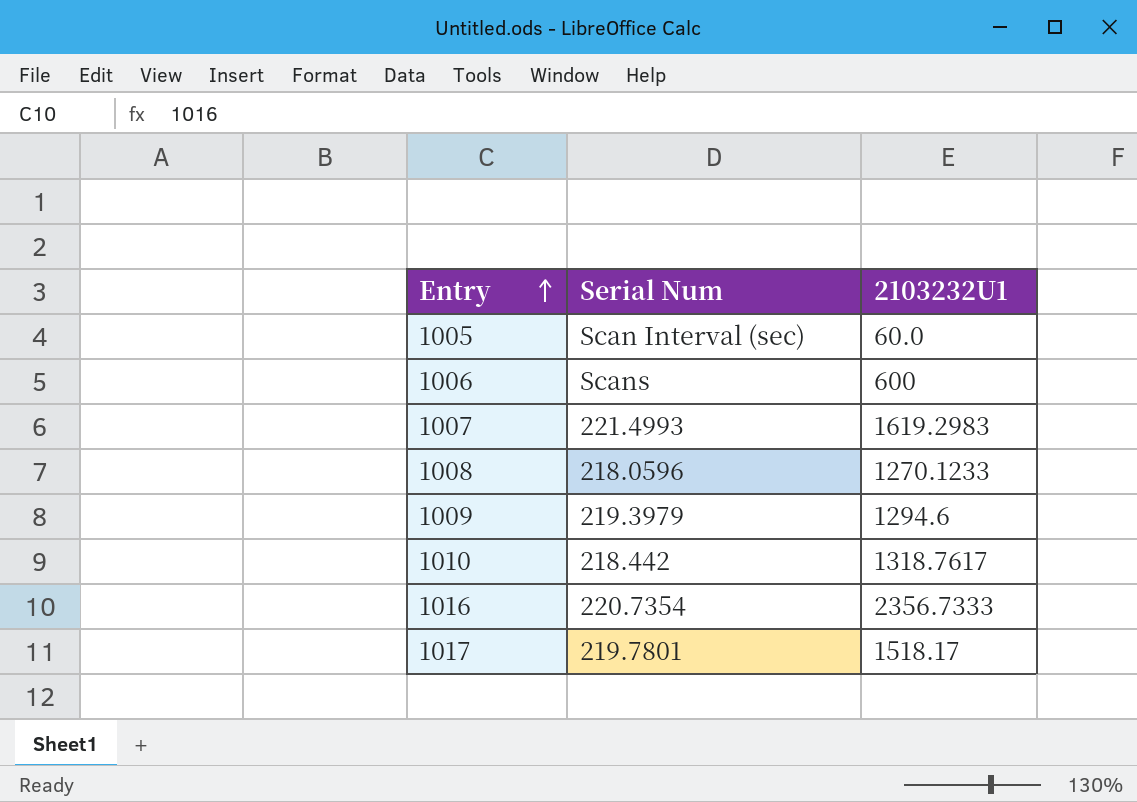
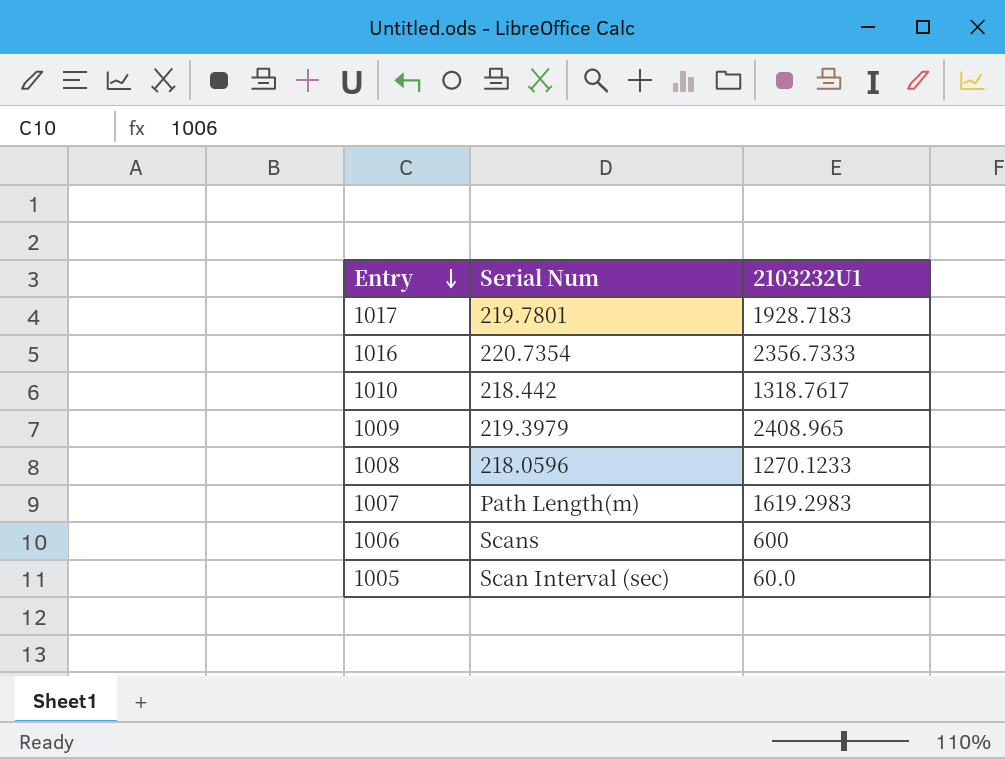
row order: Entry ascending -> Entry descending
1017 | 2103232U1: 1518.17 -> 1928.7183
1009 | 2103232U1: 1294.6 -> 2408.965
1007 | Serial Num: 221.4993 -> Path Length(m)

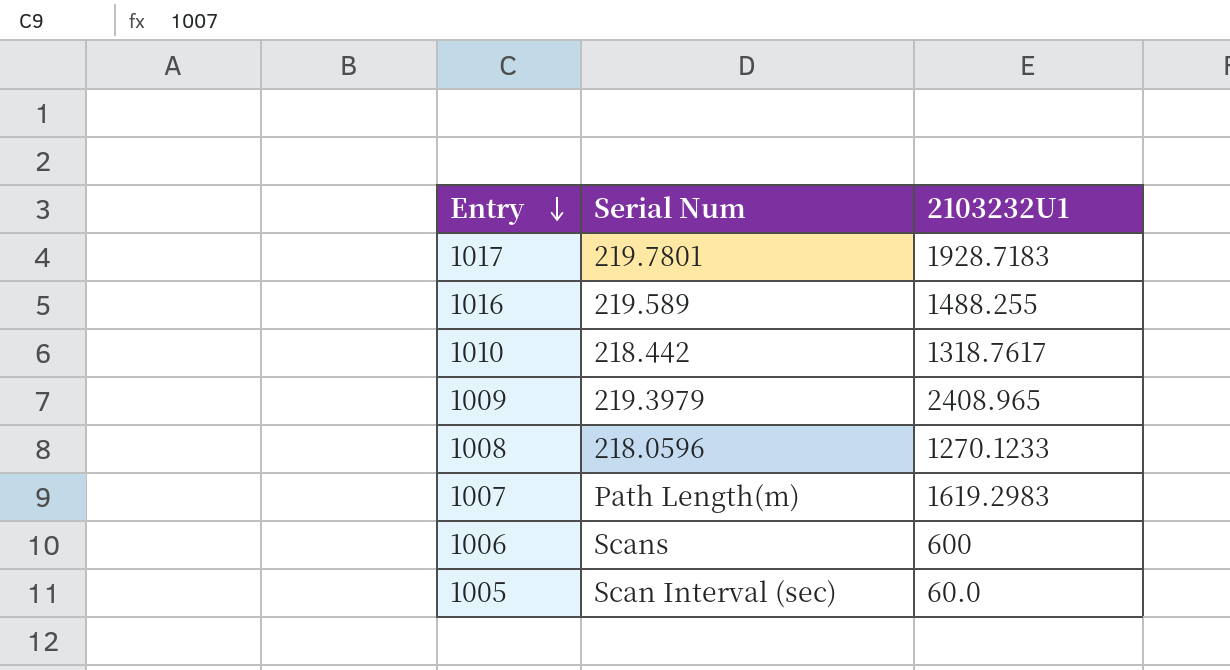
1016 | Serial Num: 220.7354 -> 219.589
1016 | 2103232U1: 2356.7333 -> 1488.255

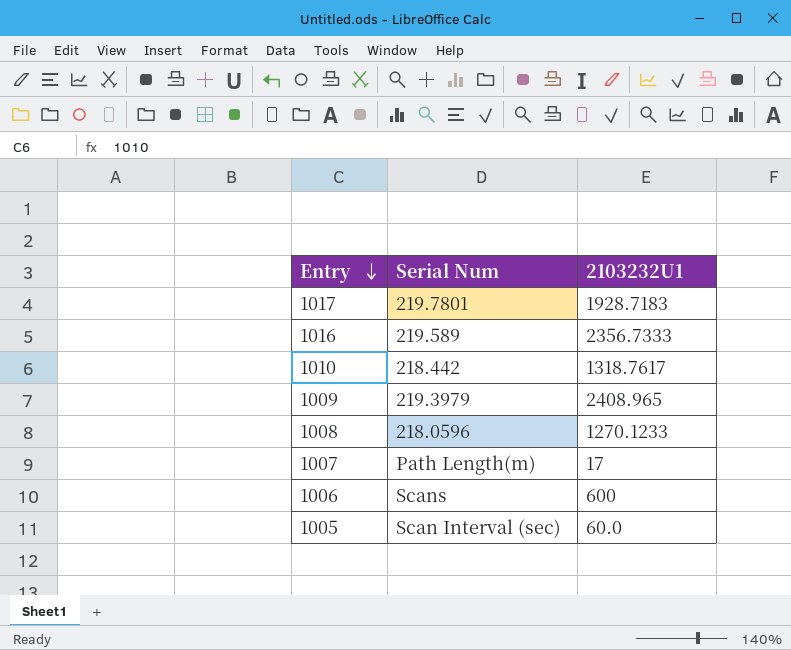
1016 | 2103232U1: 1488.255 -> 2356.7333
1007 | 2103232U1: 1619.2983 -> 17

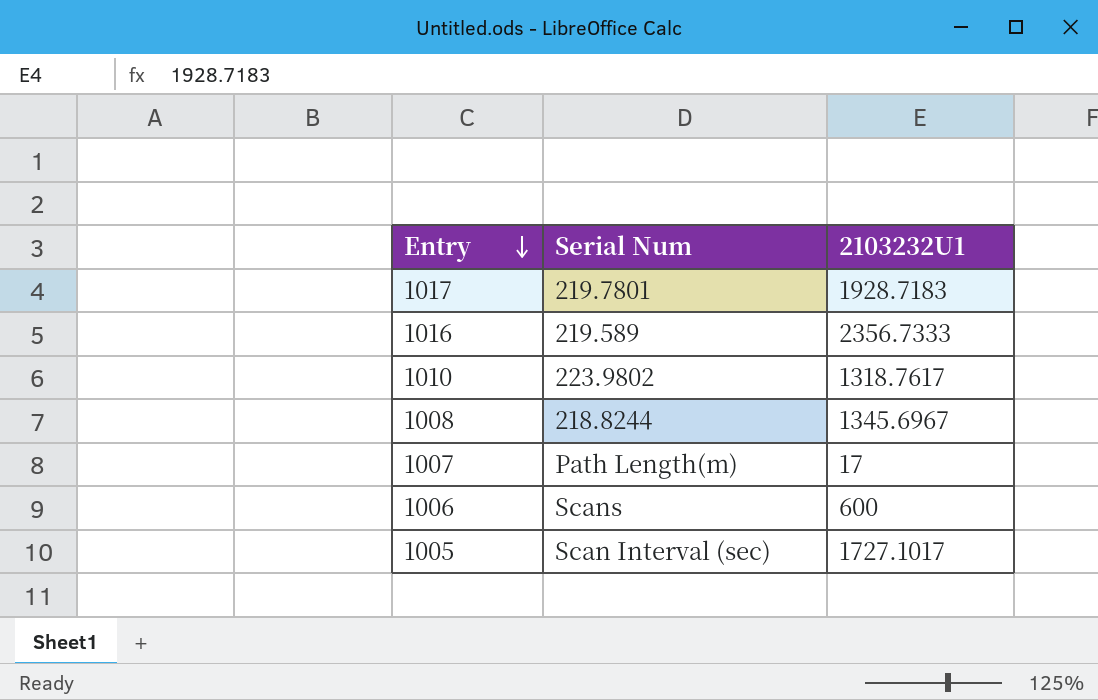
row 1009: 219.3979 | 2408.965 -> none
1010 | Serial Num: 218.442 -> 223.9802
1008 | Serial Num: 218.0596 -> 218.8244
1008 | 2103232U1: 1270.1233 -> 1345.6967
1005 | 2103232U1: 60.0 -> 1727.1017

